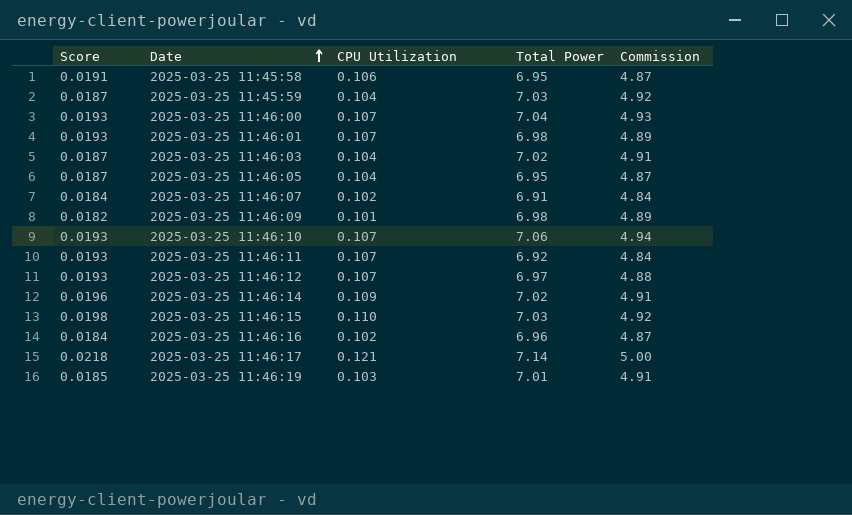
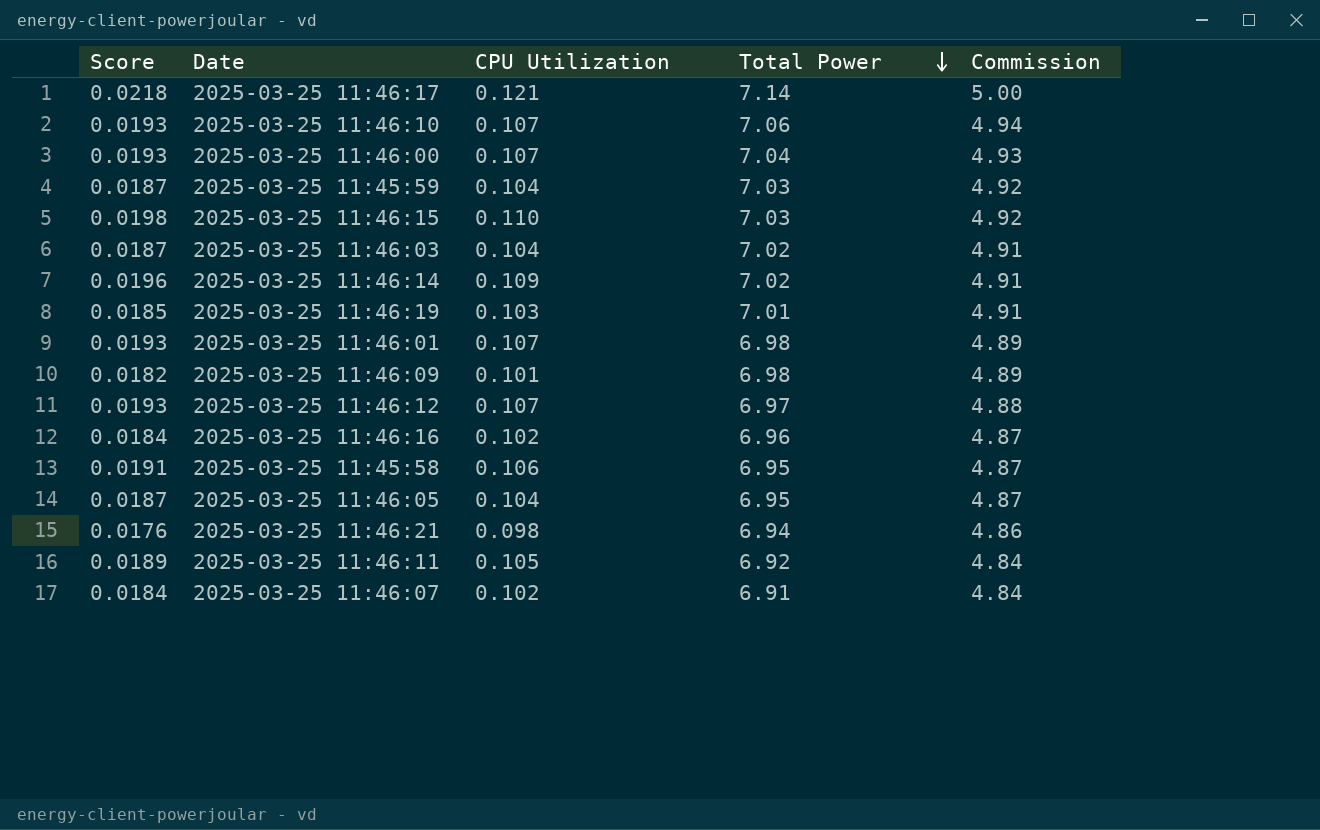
row order: Date ascending -> Total Power descending
row 2025-03-25 11:46:21: none -> 0.0176 | 0.098 | 6.94 | 4.86
2025-03-25 11:46:11 | Score: 0.0193 -> 0.0189
2025-03-25 11:46:11 | CPU Utilization: 0.107 -> 0.105

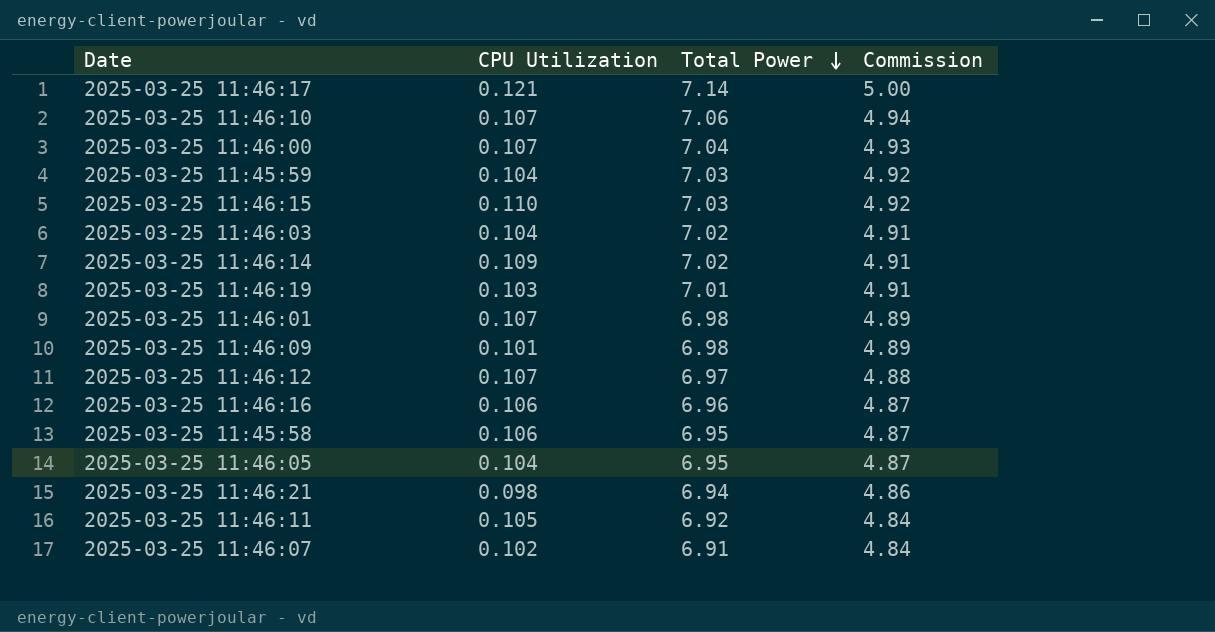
column Score | formula: [CPU Utilization] * 0.18 -> none
2025-03-25 11:46:16 | CPU Utilization: 0.102 -> 0.106

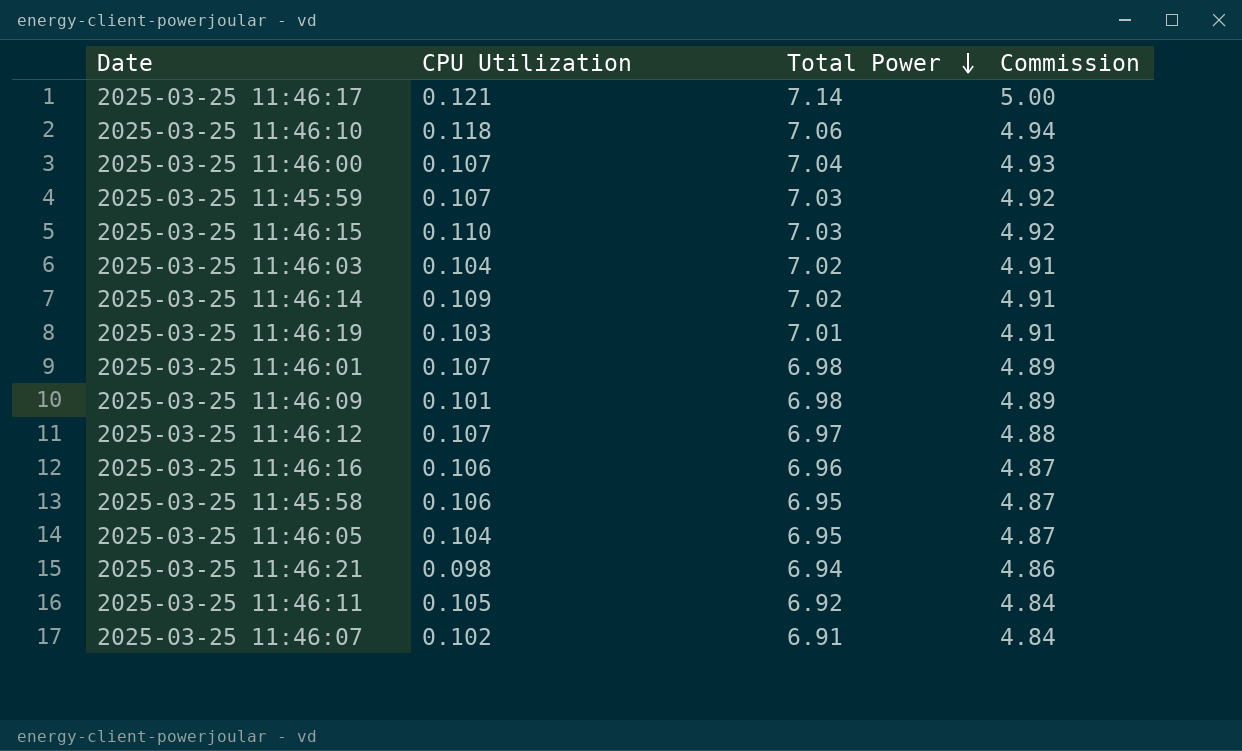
2025-03-25 11:46:10 | CPU Utilization: 0.107 -> 0.118
2025-03-25 11:45:59 | CPU Utilization: 0.104 -> 0.107

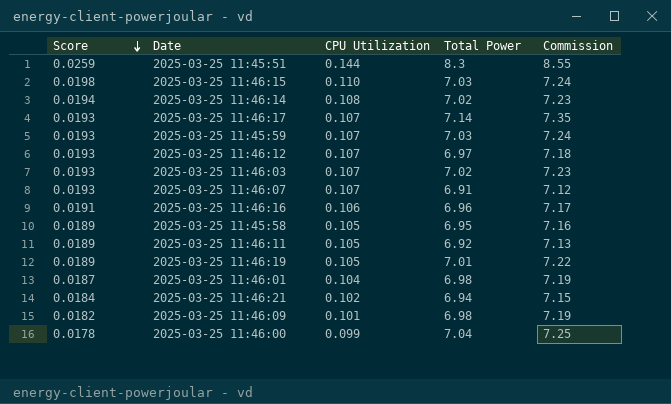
row order: Total Power descending -> Score descending
column Score | formula: none -> [CPU Utilization] * 0.18
column Commission | formula: [Total Power] * 0.7 -> [Total Power] * 1.03
row 2025-03-25 11:46:10: 0.118 | 7.06 | 4.94 -> none
row 2025-03-25 11:46:05: 0.104 | 6.95 | 4.87 -> none
row 2025-03-25 11:45:51: none -> 0.0259 | 0.144 | 8.3 | 8.55
2025-03-25 11:46:14 | CPU Utilization: 0.109 -> 0.108
2025-03-25 11:46:17 | CPU Utilization: 0.121 -> 0.107
2025-03-25 11:46:03 | CPU Utilization: 0.104 -> 0.107
2025-03-25 11:46:07 | CPU Utilization: 0.102 -> 0.107
2025-03-25 11:45:58 | CPU Utilization: 0.106 -> 0.105
2025-03-25 11:46:19 | CPU Utilization: 0.103 -> 0.105
2025-03-25 11:46:01 | CPU Utilization: 0.107 -> 0.104
2025-03-25 11:46:21 | CPU Utilization: 0.098 -> 0.102
2025-03-25 11:46:00 | CPU Utilization: 0.107 -> 0.099

